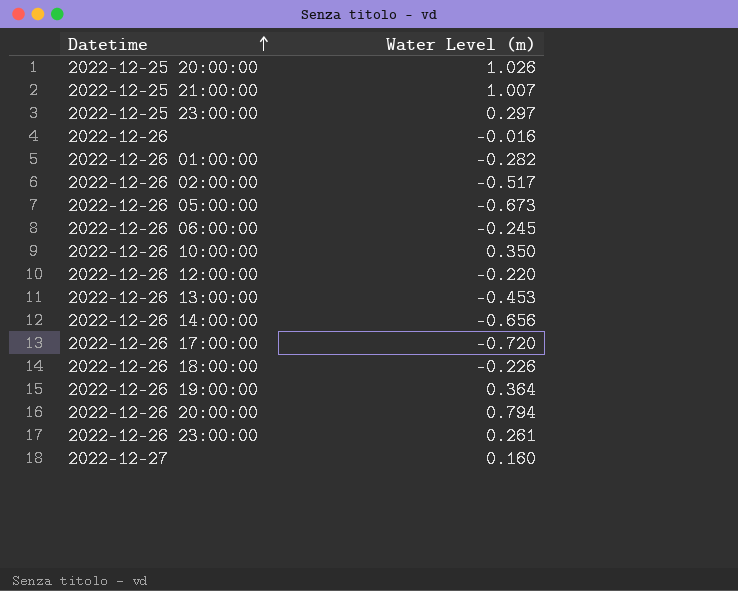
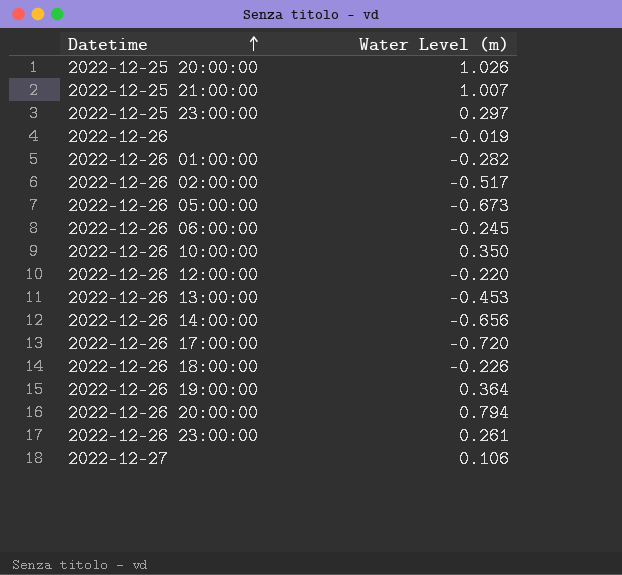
2022-12-26 | Water Level (m): -0.016 -> -0.019
2022-12-27 | Water Level (m): 0.160 -> 0.106

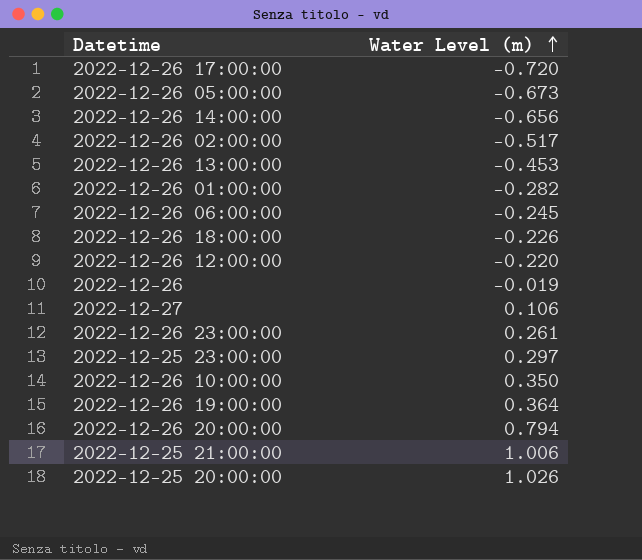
row order: Datetime ascending -> Water Level (m) ascending
2022-12-25 21:00:00 | Water Level (m): 1.007 -> 1.006

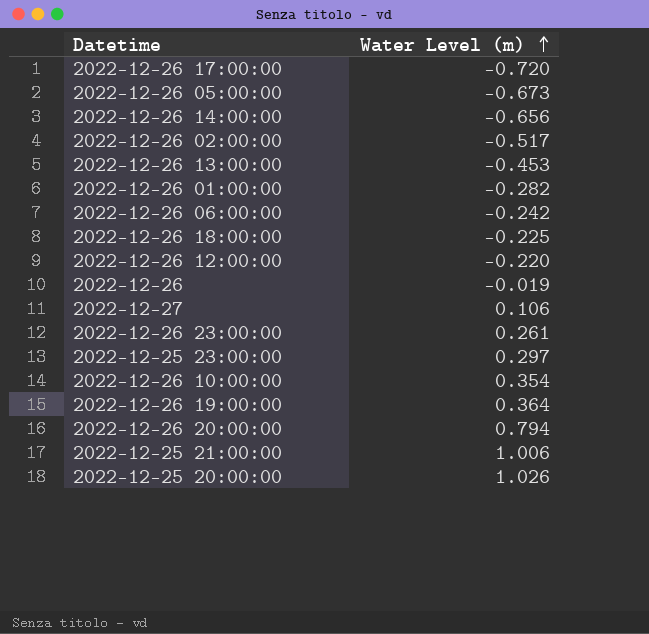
2022-12-26 06:00:00 | Water Level (m): -0.245 -> -0.242
2022-12-26 18:00:00 | Water Level (m): -0.226 -> -0.225
2022-12-26 10:00:00 | Water Level (m): 0.350 -> 0.354

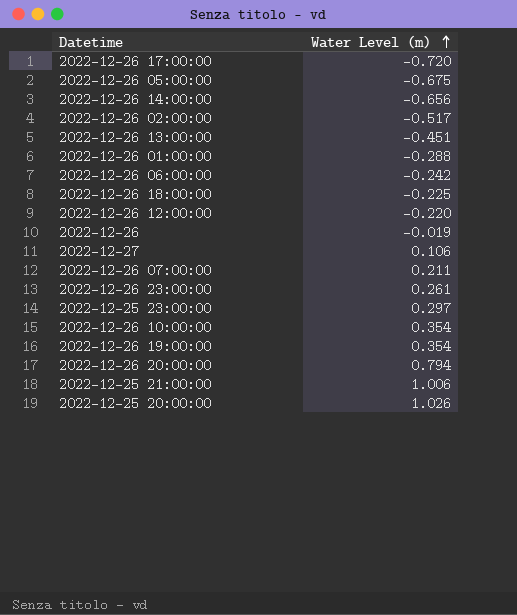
2022-12-26 05:00:00 | Water Level (m): -0.673 -> -0.675
2022-12-26 13:00:00 | Water Level (m): -0.453 -> -0.451
2022-12-26 01:00:00 | Water Level (m): -0.282 -> -0.288
row 2022-12-26 07:00:00: none -> 0.211
2022-12-26 19:00:00 | Water Level (m): 0.364 -> 0.354

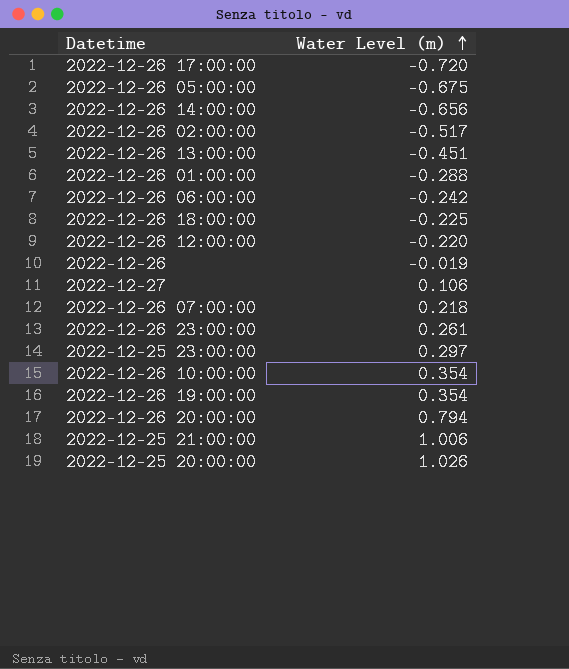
2022-12-26 07:00:00 | Water Level (m): 0.211 -> 0.218

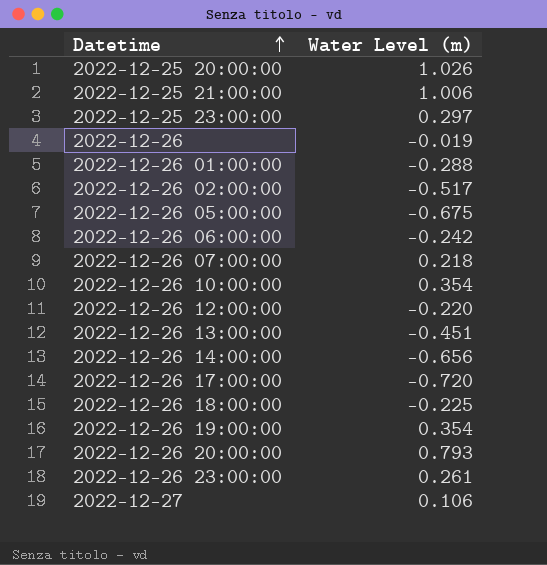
row order: Water Level (m) ascending -> Datetime ascending
2022-12-26 20:00:00 | Water Level (m): 0.794 -> 0.793

